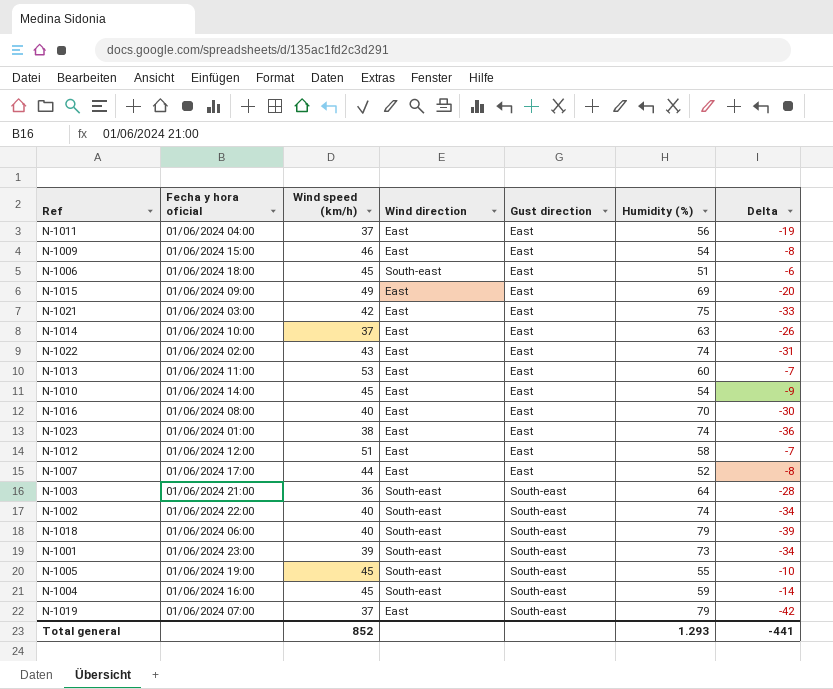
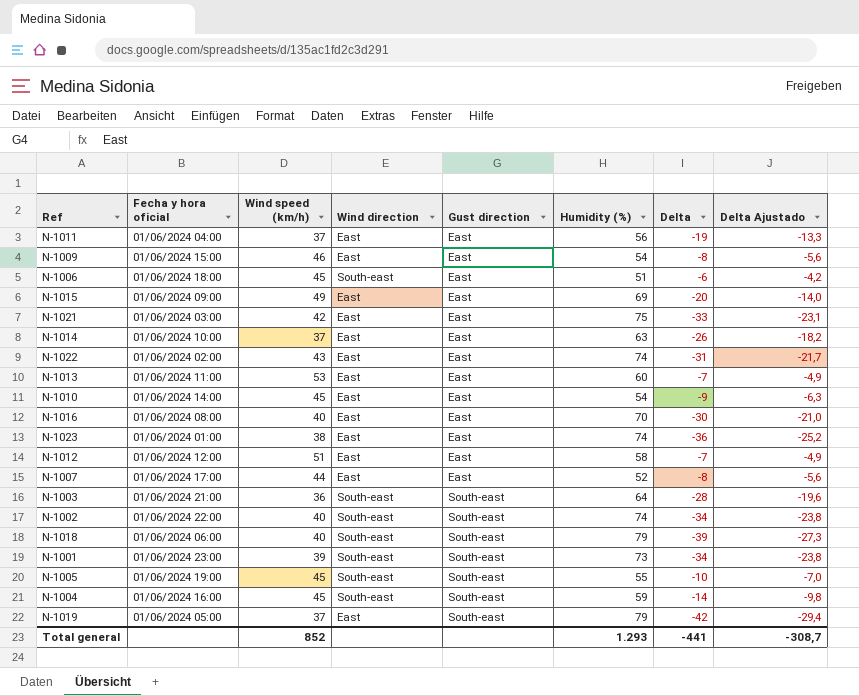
column Delta Ajustado | formula: none -> [Delta] * 0,7
N-1019 | Fecha y hora oficial: 01/06/2024 07:00 -> 01/06/2024 05:00

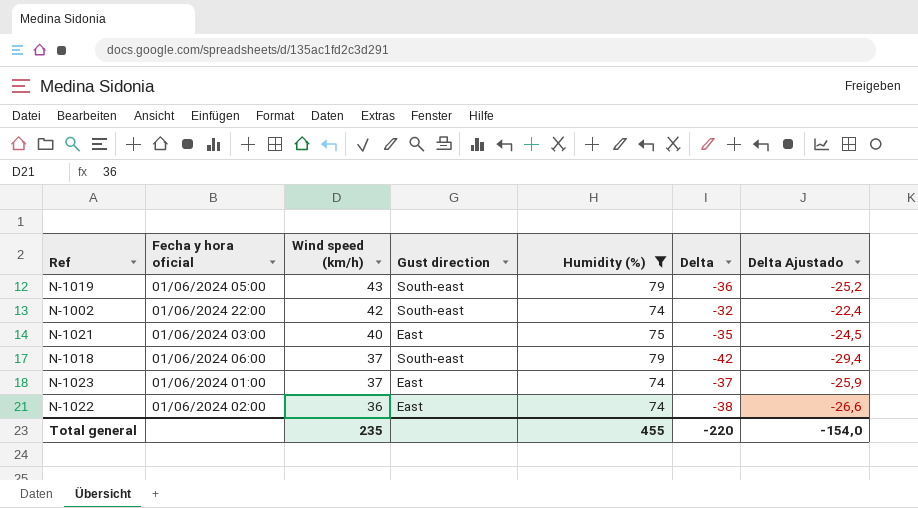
filter: none -> Humidity (%) >= 74
row order: Gust direction ascending -> Wind speed (km/h) descending
column Wind direction | position: 4 -> none
N-1019 | Wind speed (km/h): 37 -> 43
N-1019 | Delta: -42 -> -36
N-1019 | Delta Ajustado: -29,4 -> -25,2
N-1002 | Wind speed (km/h): 40 -> 42
N-1002 | Delta: -34 -> -32
N-1002 | Delta Ajustado: -23,8 -> -22,4
N-1021 | Wind speed (km/h): 42 -> 40
N-1021 | Delta: -33 -> -35
N-1021 | Delta Ajustado: -23,1 -> -24,5
N-1018 | Wind speed (km/h): 40 -> 37
N-1018 | Delta: -39 -> -42
N-1018 | Delta Ajustado: -27,3 -> -29,4
N-1023 | Wind speed (km/h): 38 -> 37
N-1023 | Delta: -36 -> -37
N-1023 | Delta Ajustado: -25,2 -> -25,9
N-1022 | Wind speed (km/h): 43 -> 36
N-1022 | Delta: -31 -> -38
N-1022 | Delta Ajustado: -21,7 -> -26,6
Total general | Wind speed (km/h): 852 -> 235
Total general | Humidity (%): 1.293 -> 455
Total general | Delta: -441 -> -220
Total general | Delta Ajustado: -308,7 -> -154,0

